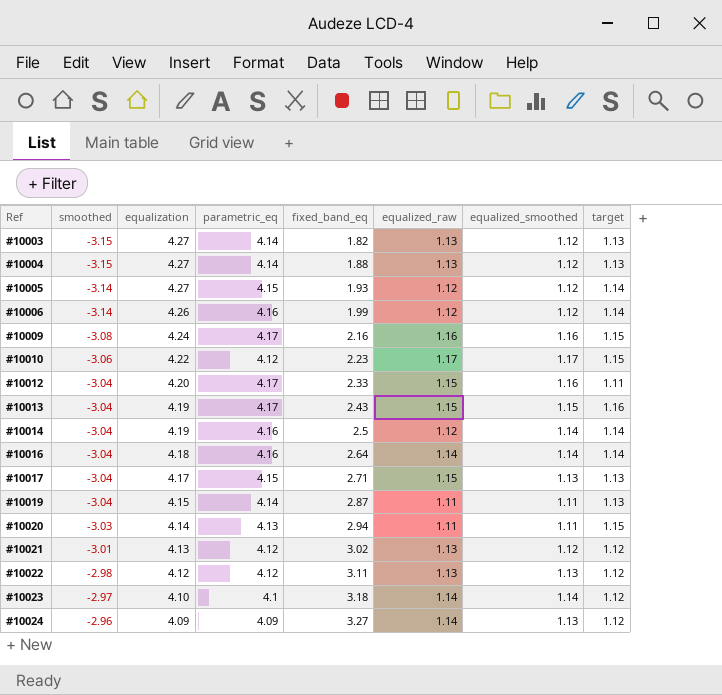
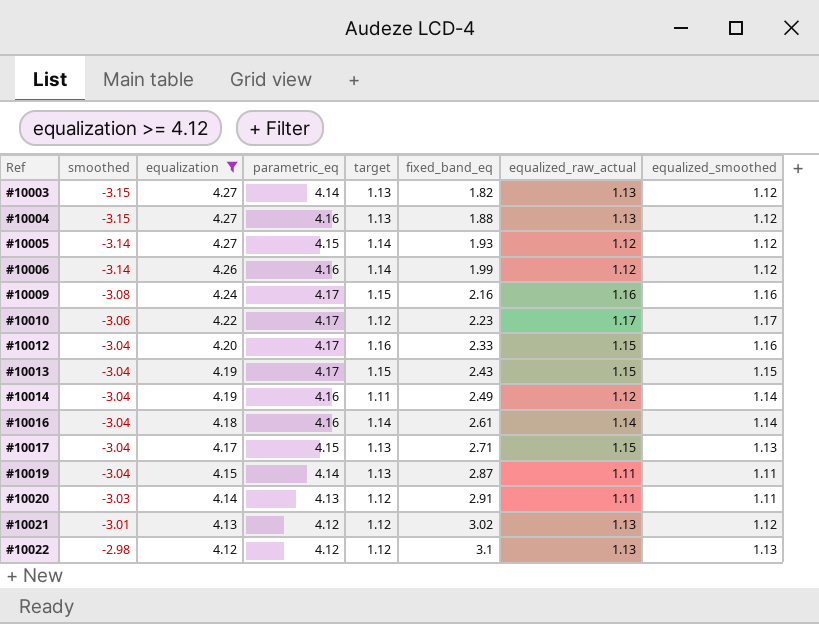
filter: none -> equalization >= 4.12
column target | position: 8 -> 5
column name: equalized_raw -> equalized_raw_actual
#10004 | parametric_eq: 4.14 -> 4.16
#10010 | parametric_eq: 4.12 -> 4.17
#10010 | target: 1.15 -> 1.12
#10012 | target: 1.11 -> 1.16
#10013 | target: 1.16 -> 1.15
#10014 | target: 1.14 -> 1.11
#10014 | fixed_band_eq: 2.5 -> 2.49
#10016 | fixed_band_eq: 2.64 -> 2.61
#10020 | target: 1.15 -> 1.12
#10020 | fixed_band_eq: 2.94 -> 2.91
#10022 | fixed_band_eq: 3.11 -> 3.1

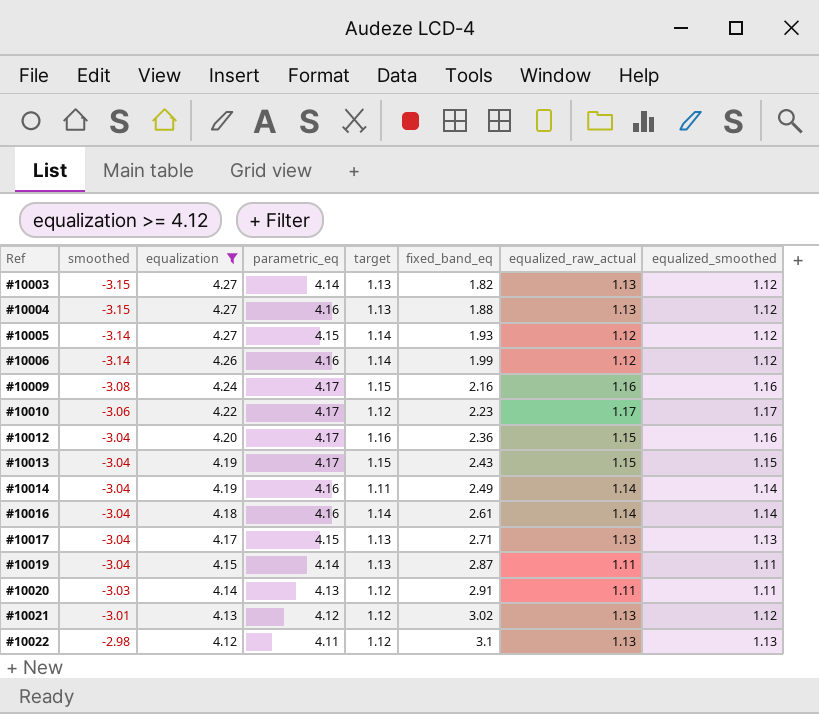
#10012 | fixed_band_eq: 2.33 -> 2.36
#10014 | equalized_raw_actual: 1.12 -> 1.14
#10017 | equalized_raw_actual: 1.15 -> 1.13
#10022 | parametric_eq: 4.12 -> 4.11

